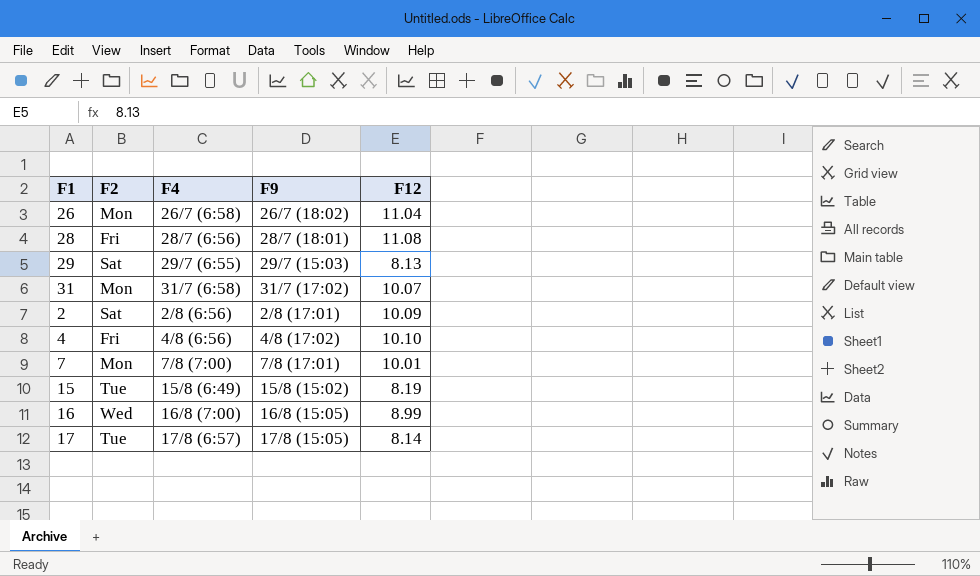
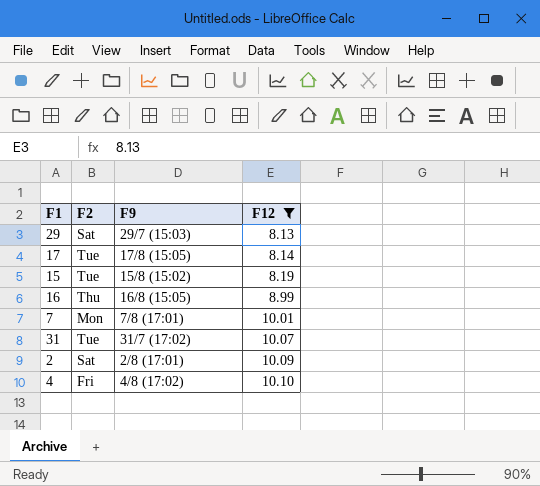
filter: none -> F12 <= 10.10
row order: none -> F12 ascending
column F4 | position: 3 -> none
16 | F2: Wed -> Thu
31 | F2: Mon -> Tue

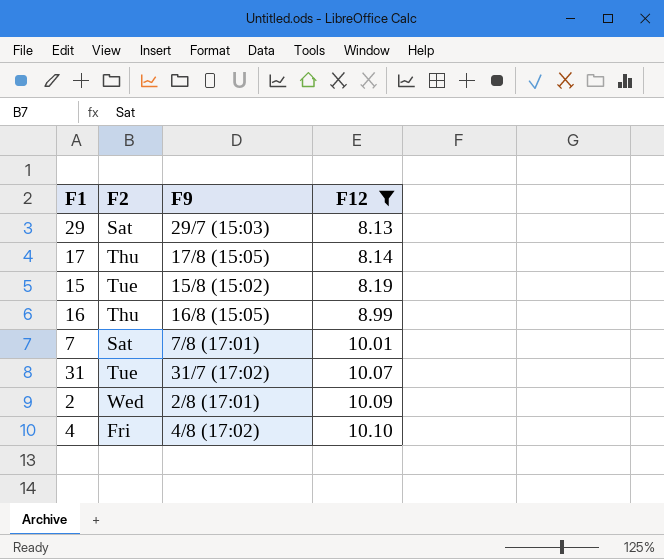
17 | F2: Tue -> Thu
7 | F2: Mon -> Sat
2 | F2: Sat -> Wed

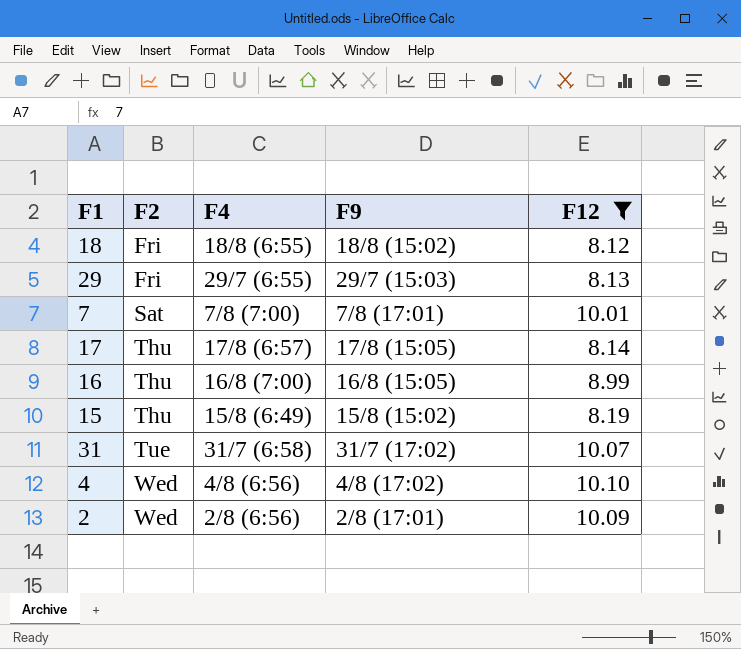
row order: F12 ascending -> F2 ascending
column F4 | position: none -> 3
row 18: none -> Fri | 18/8 (6:55) | 18/8 (15:02) | 8.12
29 | F2: Sat -> Fri
15 | F2: Tue -> Thu
4 | F2: Fri -> Wed

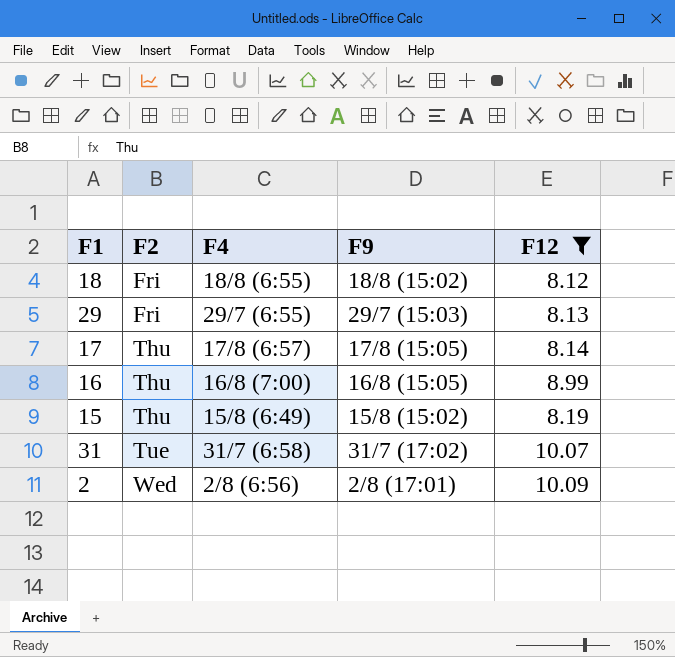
row 7: Sat | 7/8 (7:00) | 7/8 (17:01) | 10.01 -> none
row 4: Wed | 4/8 (6:56) | 4/8 (17:02) | 10.10 -> none

